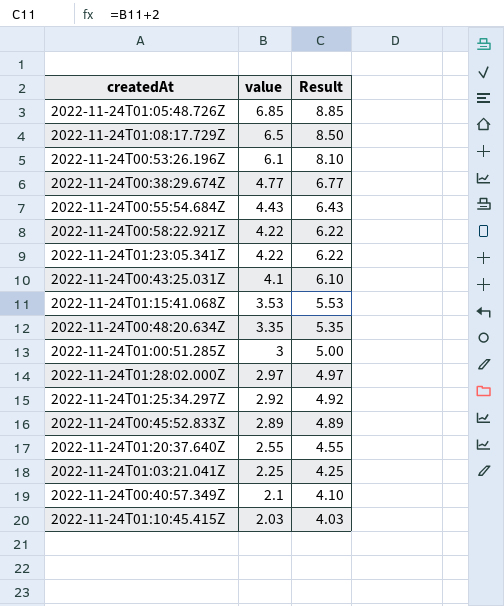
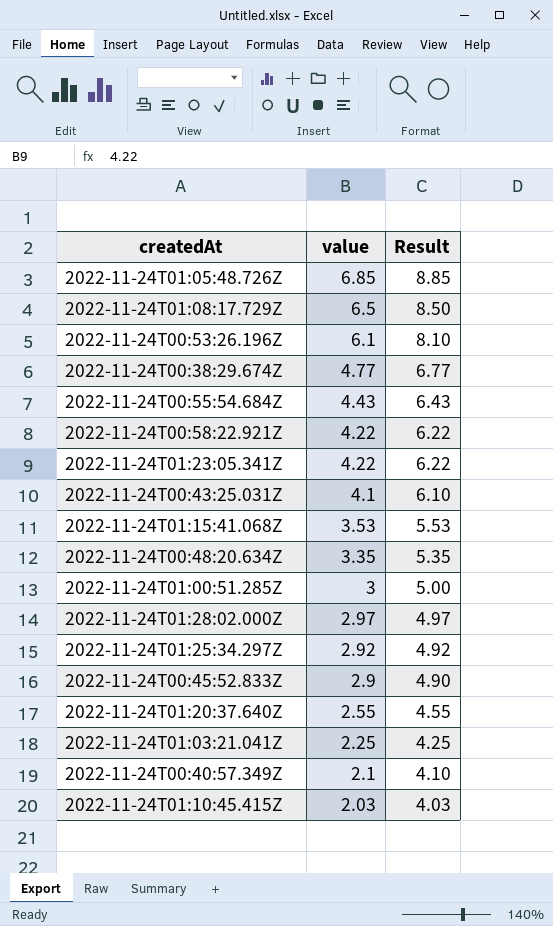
2022-11-24T00:45:52.833Z | value: 2.89 -> 2.9
2022-11-24T00:45:52.833Z | Result: 4.89 -> 4.90

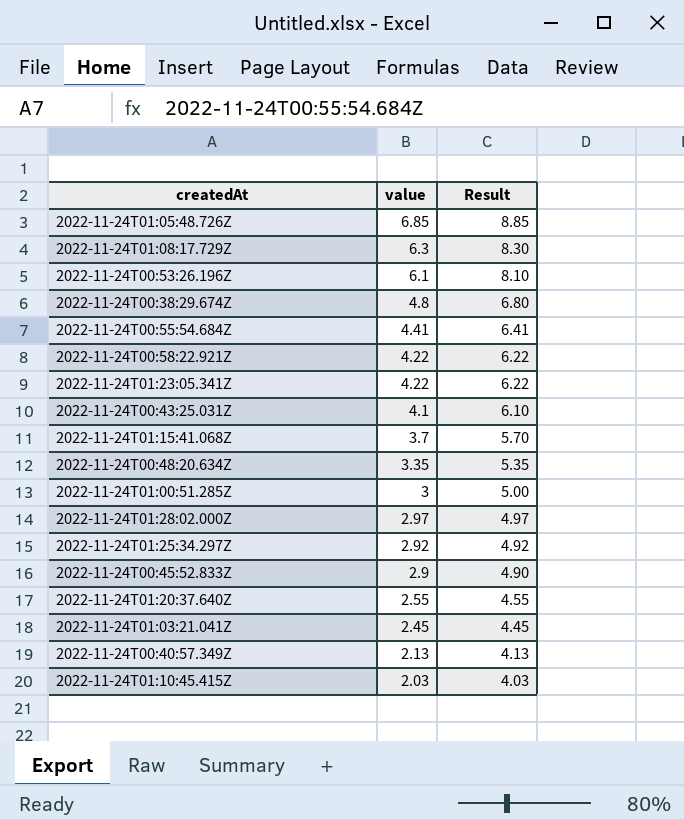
2022-11-24T01:08:17.729Z | value: 6.5 -> 6.3
2022-11-24T01:08:17.729Z | Result: 8.50 -> 8.30
2022-11-24T00:38:29.674Z | value: 4.77 -> 4.8
2022-11-24T00:38:29.674Z | Result: 6.77 -> 6.80
2022-11-24T00:55:54.684Z | value: 4.43 -> 4.41
2022-11-24T00:55:54.684Z | Result: 6.43 -> 6.41
2022-11-24T01:15:41.068Z | value: 3.53 -> 3.7
2022-11-24T01:15:41.068Z | Result: 5.53 -> 5.70
2022-11-24T01:03:21.041Z | value: 2.25 -> 2.45
2022-11-24T01:03:21.041Z | Result: 4.25 -> 4.45
2022-11-24T00:40:57.349Z | value: 2.1 -> 2.13
2022-11-24T00:40:57.349Z | Result: 4.10 -> 4.13

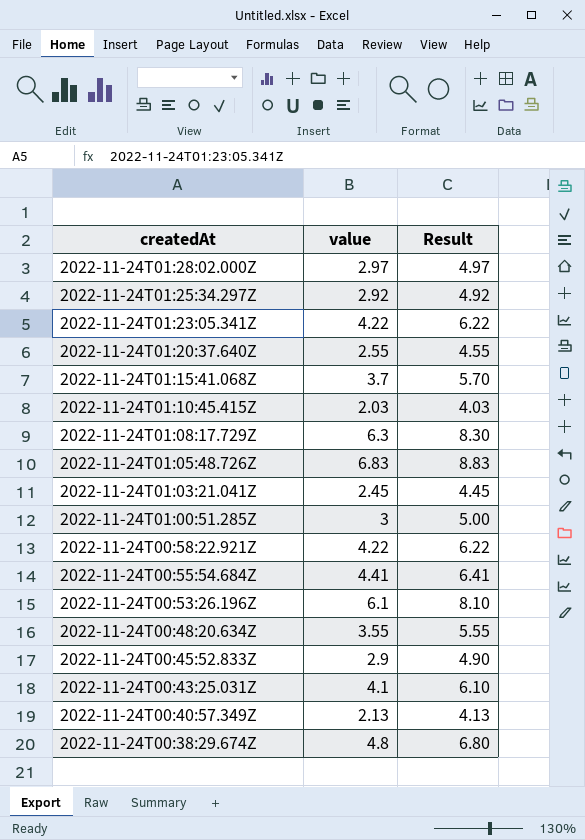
row order: value descending -> createdAt descending
2022-11-24T01:05:48.726Z | value: 6.85 -> 6.83
2022-11-24T01:05:48.726Z | Result: 8.85 -> 8.83
2022-11-24T00:48:20.634Z | value: 3.35 -> 3.55
2022-11-24T00:48:20.634Z | Result: 5.35 -> 5.55

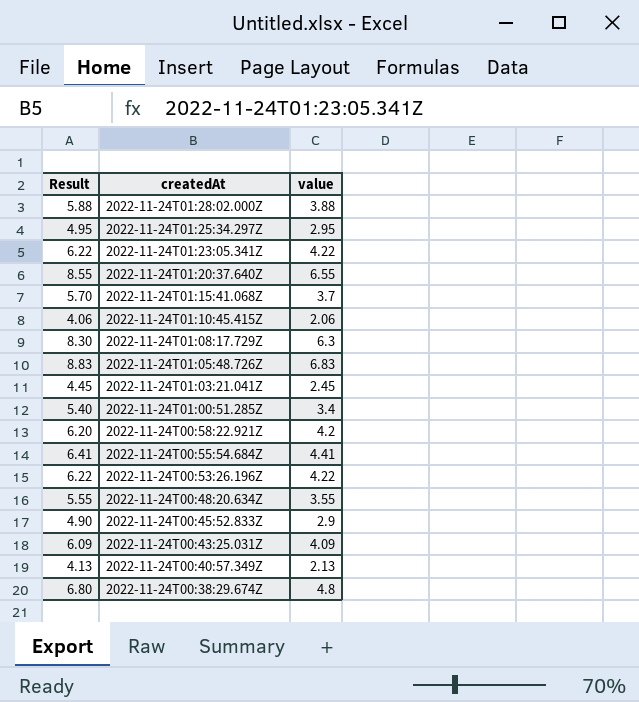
column Result | position: 3 -> 1
2022-11-24T01:28:02.000Z | Result: 4.97 -> 5.88
2022-11-24T01:28:02.000Z | value: 2.97 -> 3.88
2022-11-24T01:25:34.297Z | Result: 4.92 -> 4.95
2022-11-24T01:25:34.297Z | value: 2.92 -> 2.95
2022-11-24T01:20:37.640Z | Result: 4.55 -> 8.55
2022-11-24T01:20:37.640Z | value: 2.55 -> 6.55
2022-11-24T01:10:45.415Z | Result: 4.03 -> 4.06
2022-11-24T01:10:45.415Z | value: 2.03 -> 2.06
2022-11-24T01:00:51.285Z | Result: 5.00 -> 5.40
2022-11-24T01:00:51.285Z | value: 3 -> 3.4
2022-11-24T00:58:22.921Z | Result: 6.22 -> 6.20
2022-11-24T00:58:22.921Z | value: 4.22 -> 4.2
2022-11-24T00:53:26.196Z | Result: 8.10 -> 6.22
2022-11-24T00:53:26.196Z | value: 6.1 -> 4.22
2022-11-24T00:43:25.031Z | Result: 6.10 -> 6.09
2022-11-24T00:43:25.031Z | value: 4.1 -> 4.09

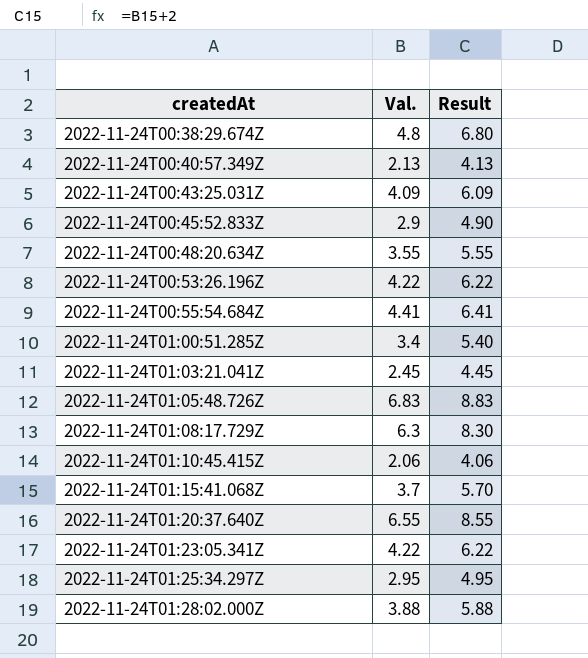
row order: createdAt descending -> createdAt ascending
column name: value -> Val.
column Result | position: 1 -> 3
row 2022-11-24T00:58:22.921Z: 6.20 | 4.2 -> none

